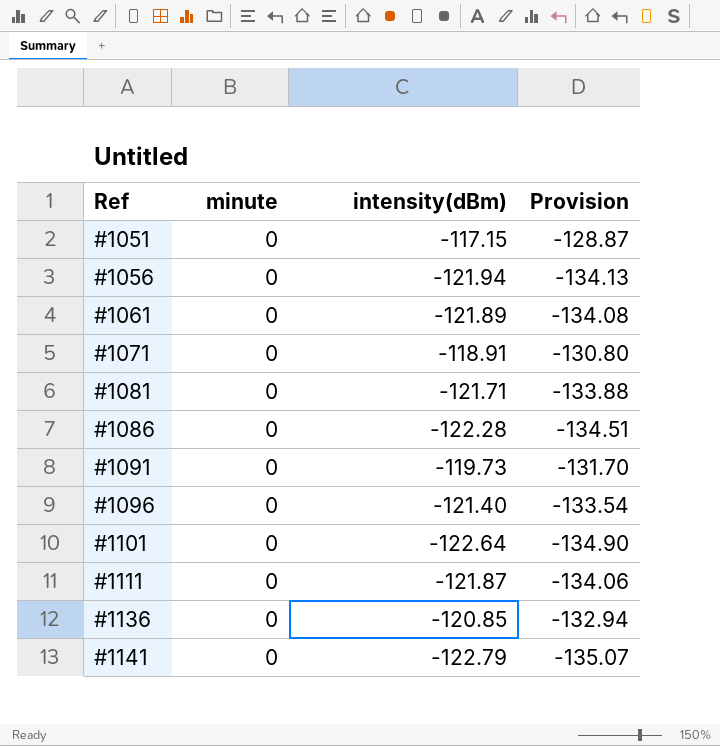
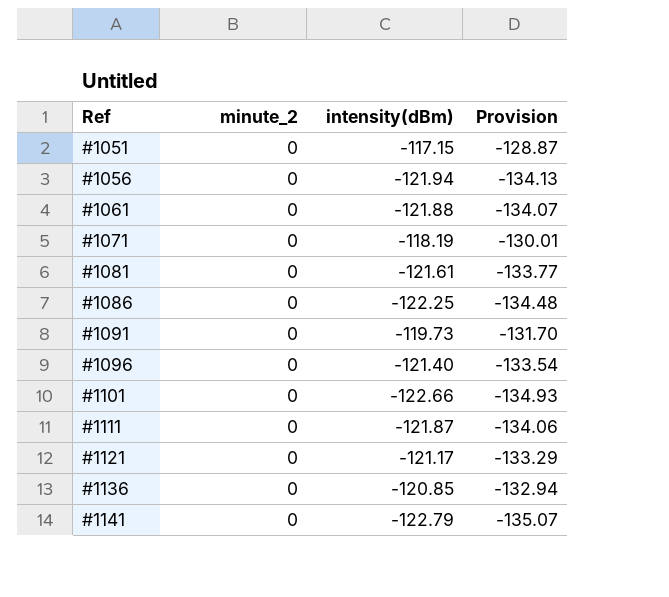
column name: minute -> minute_2
#1061 | intensity(dBm): -121.89 -> -121.88
#1061 | Provision: -134.08 -> -134.07
#1071 | intensity(dBm): -118.91 -> -118.19
#1071 | Provision: -130.80 -> -130.01
#1081 | intensity(dBm): -121.71 -> -121.61
#1081 | Provision: -133.88 -> -133.77
#1086 | intensity(dBm): -122.28 -> -122.25
#1086 | Provision: -134.51 -> -134.48
#1101 | intensity(dBm): -122.64 -> -122.66
#1101 | Provision: -134.90 -> -134.93
row #1121: none -> 0 | -121.17 | -133.29

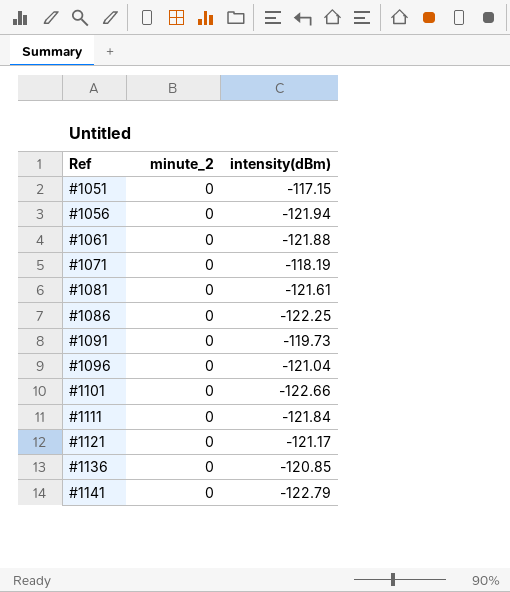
column Provision | formula: [intensity(dBm)] * 1.1 -> none
#1096 | intensity(dBm): -121.40 -> -121.04
#1111 | intensity(dBm): -121.87 -> -121.84

